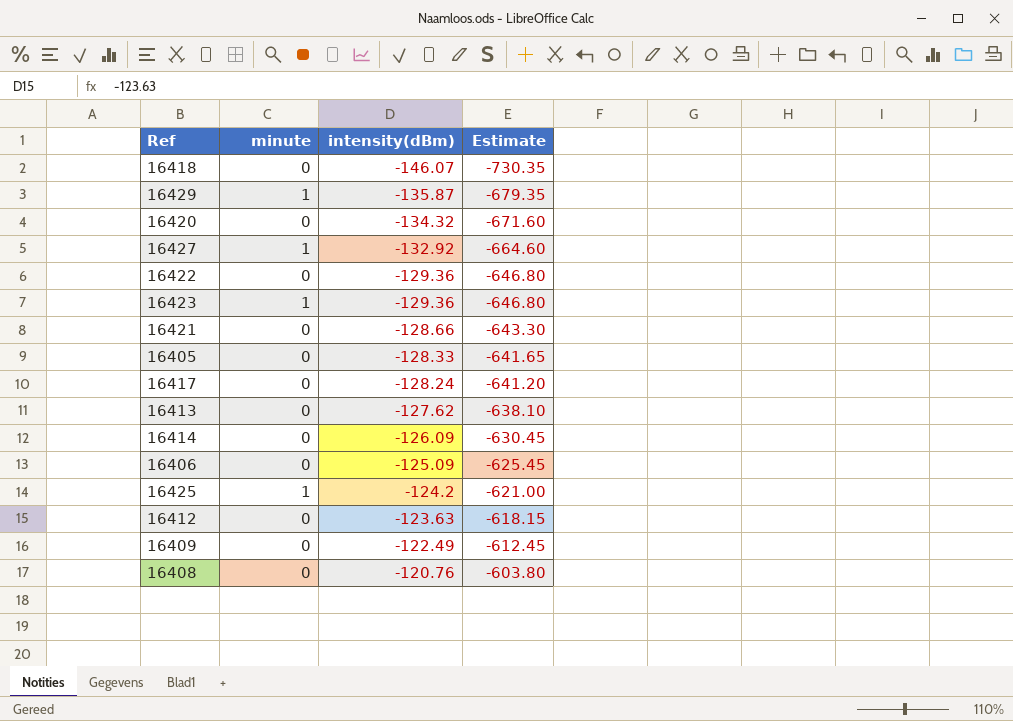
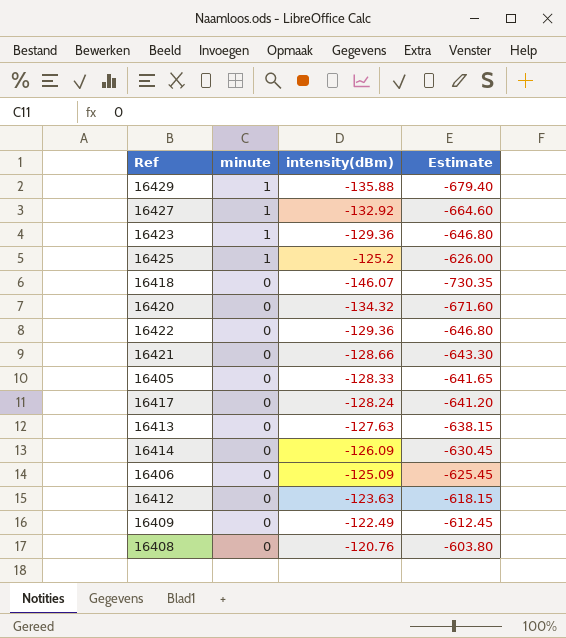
row order: intensity(dBm) ascending -> minute descending
16429 | intensity(dBm): -135.87 -> -135.88
16429 | Estimate: -679.35 -> -679.40
16425 | intensity(dBm): -124.2 -> -125.2
16425 | Estimate: -621.00 -> -626.00
16413 | intensity(dBm): -127.62 -> -127.63
16413 | Estimate: -638.10 -> -638.15

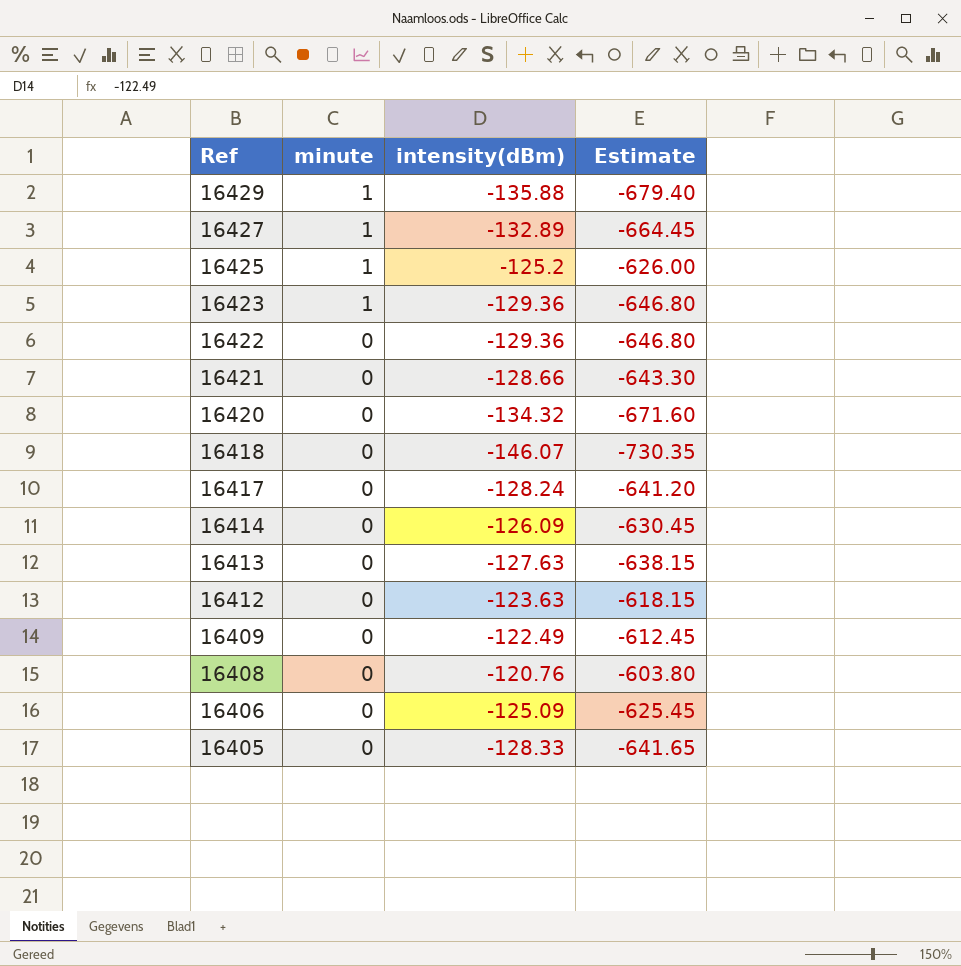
row order: minute descending -> Ref descending
16427 | intensity(dBm): -132.92 -> -132.89
16427 | Estimate: -664.60 -> -664.45

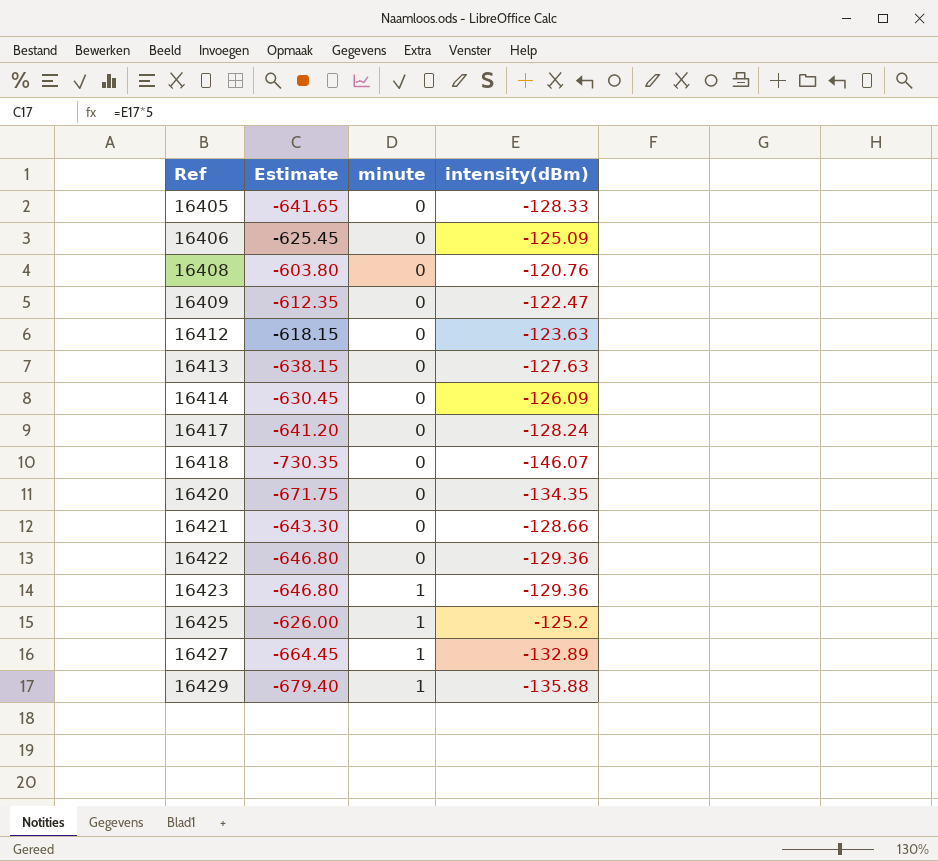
row order: Ref descending -> Ref ascending
column Estimate | position: 4 -> 2
16409 | Estimate: -612.45 -> -612.35
16409 | intensity(dBm): -122.49 -> -122.47
16420 | Estimate: -671.60 -> -671.75
16420 | intensity(dBm): -134.32 -> -134.35

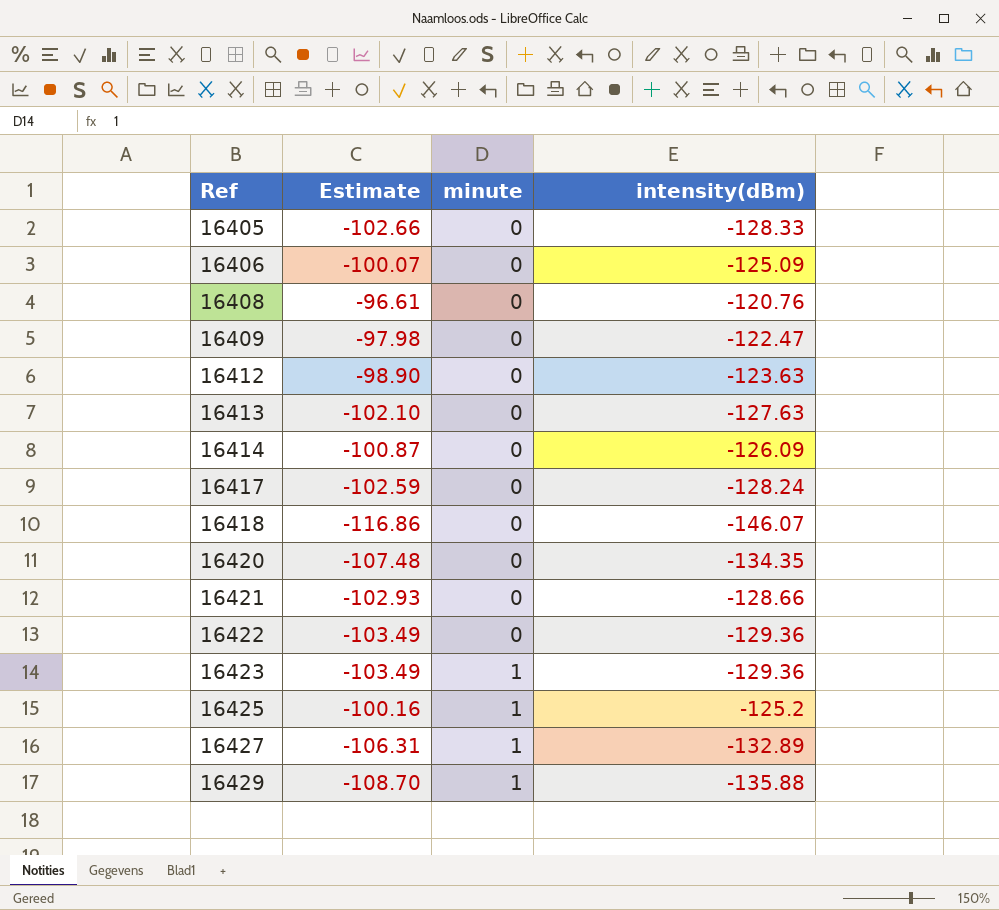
column Estimate | formula: [intensity(dBm)] * 5 -> [intensity(dBm)] * 0.8

